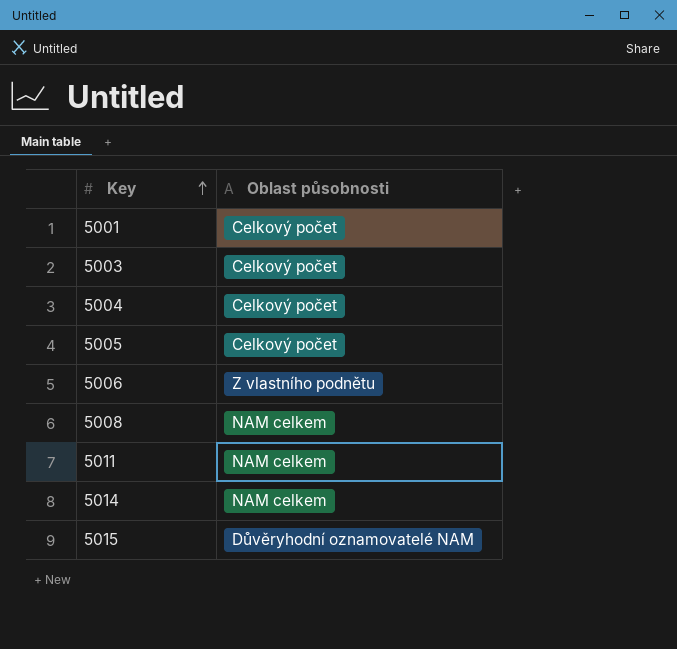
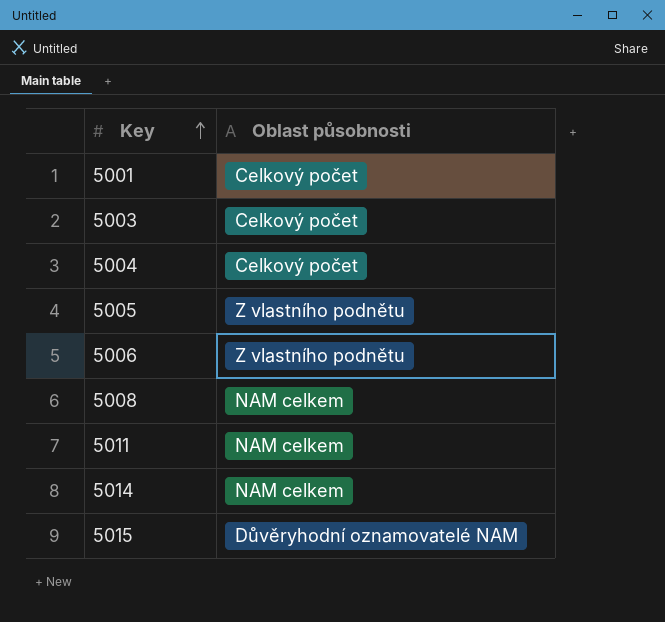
5005 | Oblast působnosti: Celkový počet -> Z vlastního podnětu

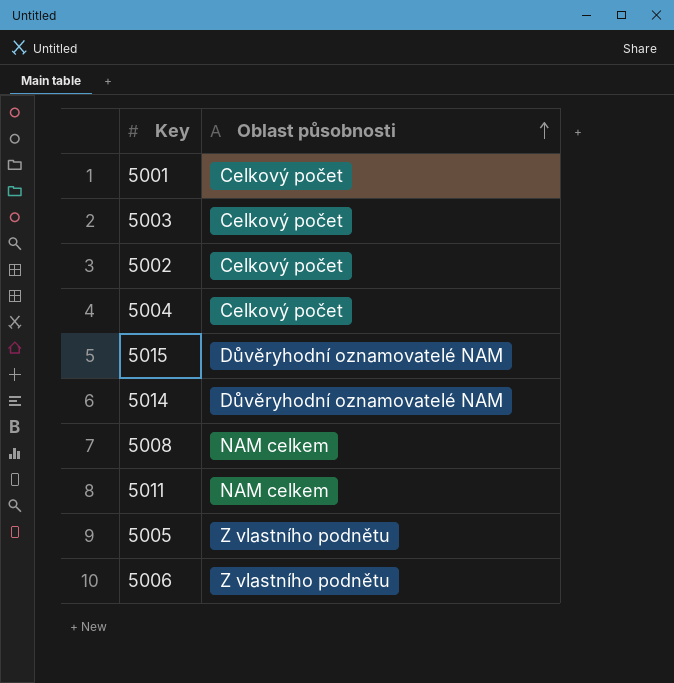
row order: Key ascending -> Oblast působnosti ascending
row 5002: none -> Celkový počet
5014 | Oblast působnosti: NAM celkem -> Důvěryhodní oznamovatelé NAM

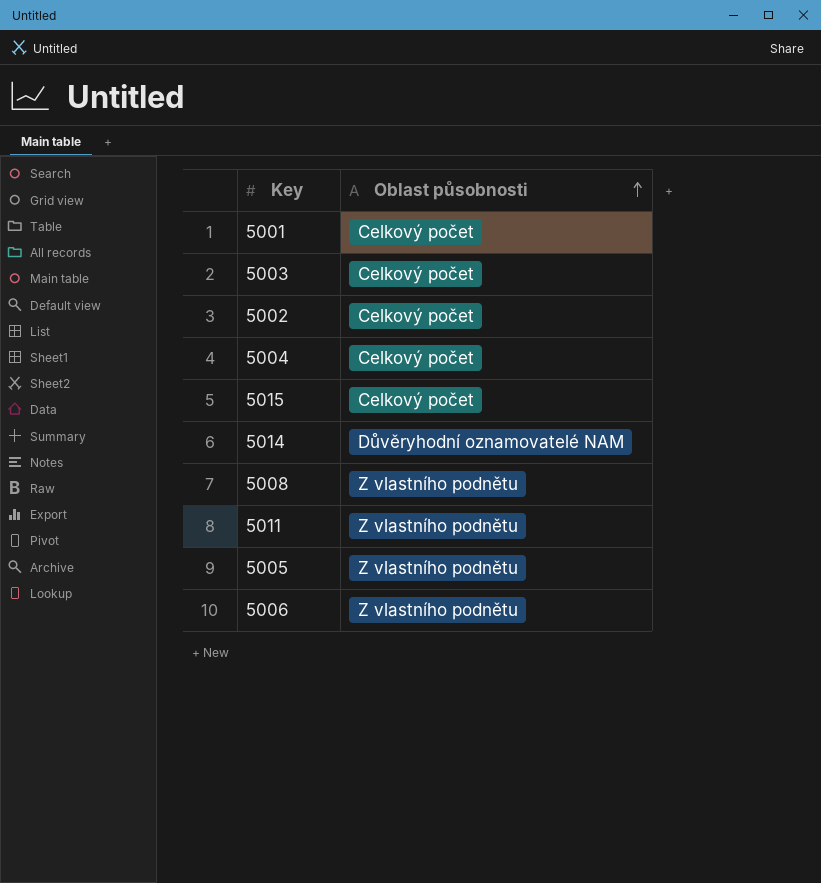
5015 | Oblast působnosti: Důvěryhodní oznamovatelé NAM -> Celkový počet
5008 | Oblast působnosti: NAM celkem -> Z vlastního podnětu
5011 | Oblast působnosti: NAM celkem -> Z vlastního podnětu

